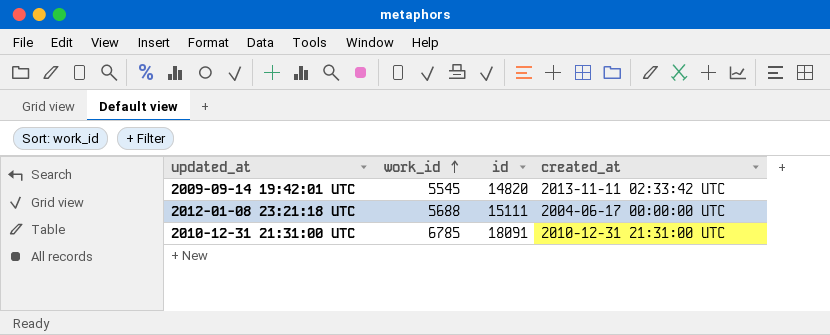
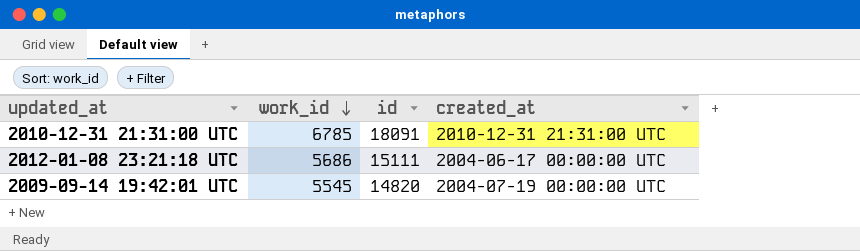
row order: work_id ascending -> work_id descending
2012-01-08 23:21:18 UTC | work_id: 5688 -> 5686
2009-09-14 19:42:01 UTC | created_at: 2013-11-11 02:33:42 UTC -> 2004-07-19 00:00:00 UTC

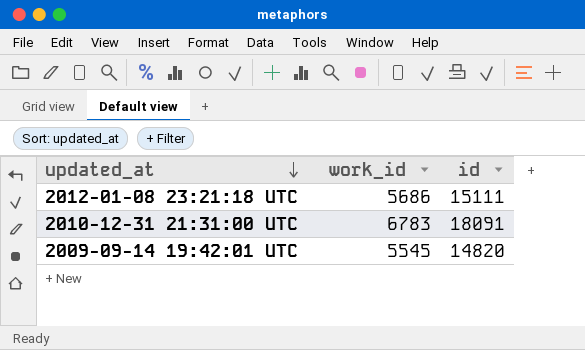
row order: work_id descending -> updated_at descending
column created_at | position: 4 -> none
2010-12-31 21:31:00 UTC | work_id: 6785 -> 6783

